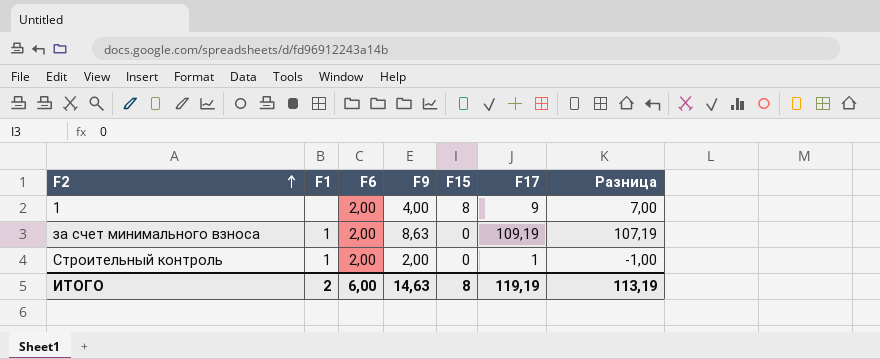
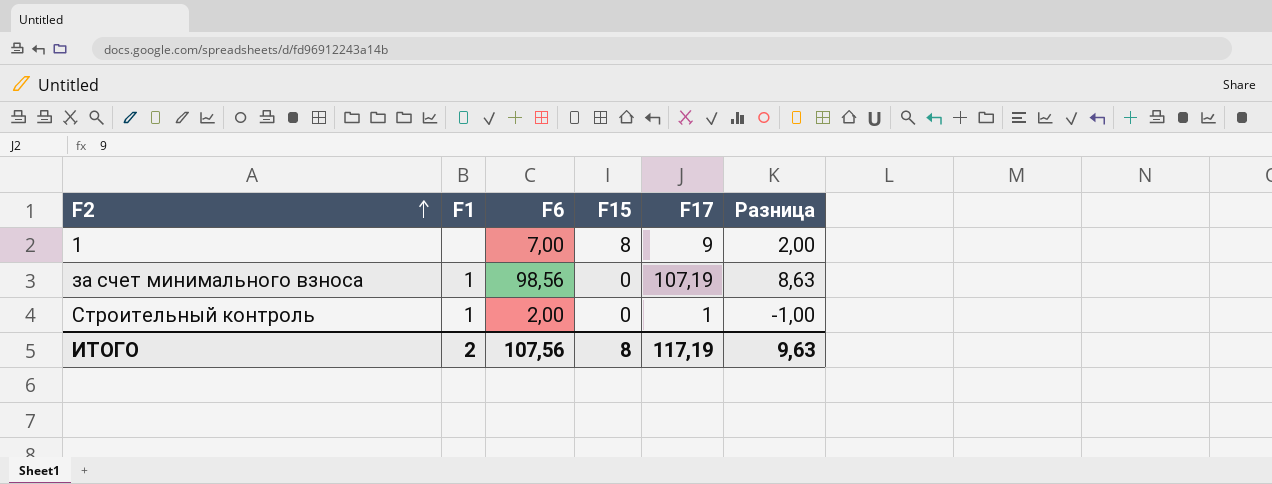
column F9 | position: 4 -> none
1 | F6: 2,00 -> 7,00
1 | Разница: 7,00 -> 2,00
за счет минимального взноса | F6: 2,00 -> 98,56
за счет минимального взноса | F17: 109,19 -> 107,19
за счет минимального взноса | Разница: 107,19 -> 8,63
ИТОГО | F6: 6,00 -> 107,56
ИТОГО | F17: 119,19 -> 117,19
ИТОГО | Разница: 113,19 -> 9,63

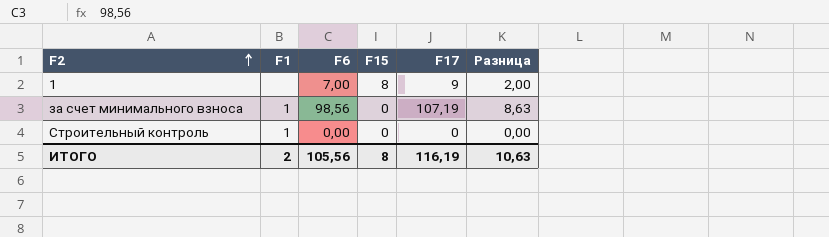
Строительный контроль | F6: 2,00 -> 0,00
Строительный контроль | F17: 1 -> 0
Строительный контроль | Разница: -1,00 -> 0,00
ИТОГО | F6: 107,56 -> 105,56
ИТОГО | F17: 117,19 -> 116,19
ИТОГО | Разница: 9,63 -> 10,63

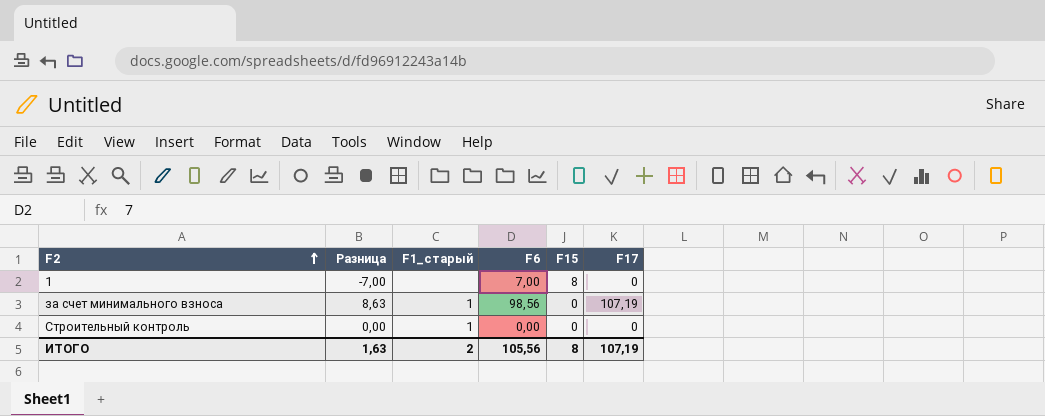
column Разница | position: 6 -> 2
column name: F1 -> F1_старый
1 | Разница: 2,00 -> -7,00
1 | F17: 9 -> 0
ИТОГО | Разница: 10,63 -> 1,63
ИТОГО | F17: 116,19 -> 107,19

